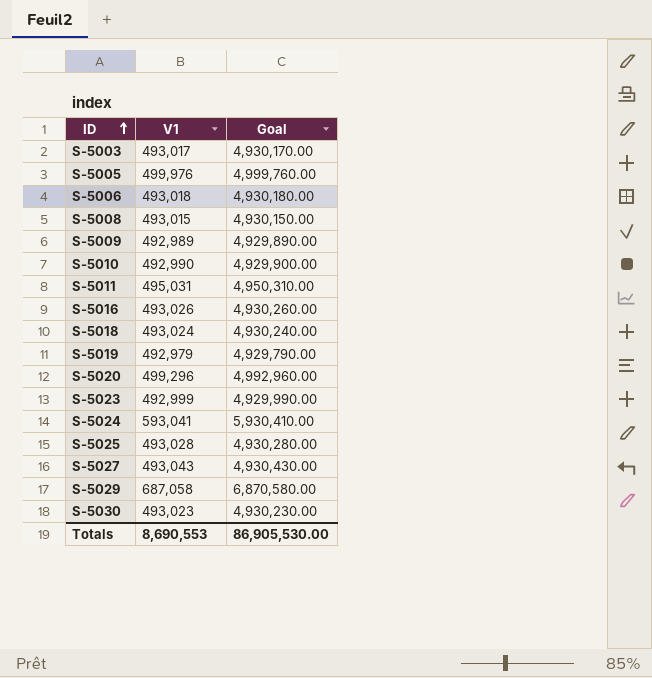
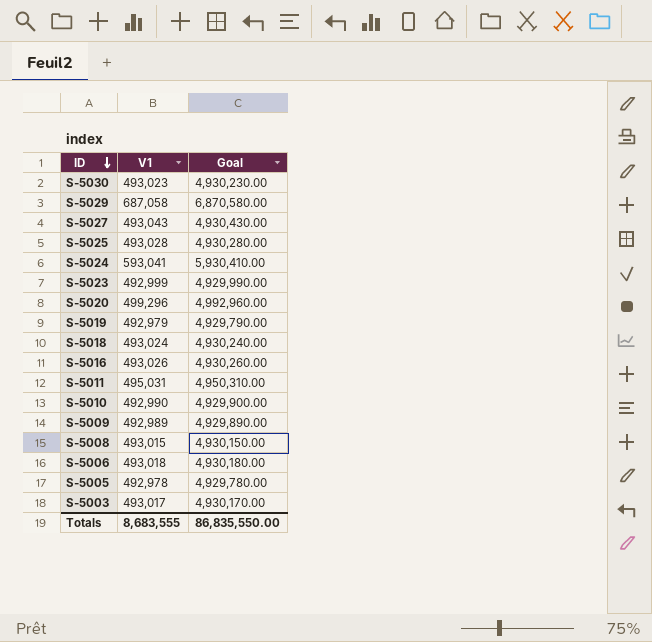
row order: ID ascending -> ID descending
S-5005 | V1: 499,976 -> 492,978
S-5005 | Goal: 4,999,760.00 -> 4,929,780.00
Totals | V1: 8,690,553 -> 8,683,555
Totals | Goal: 86,905,530.00 -> 86,835,550.00

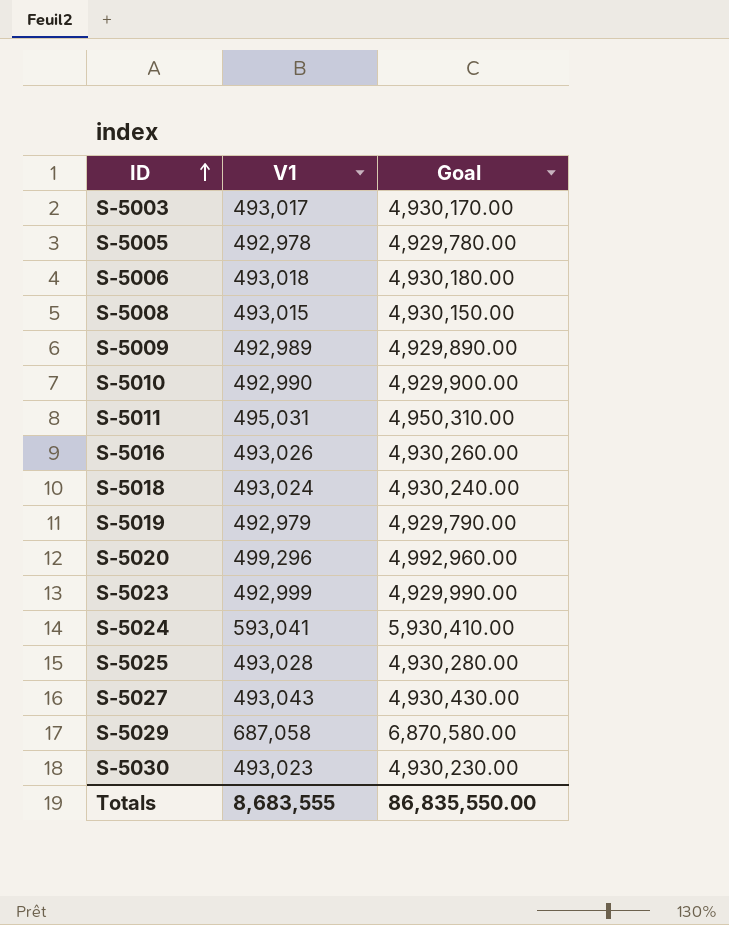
row order: ID descending -> ID ascending

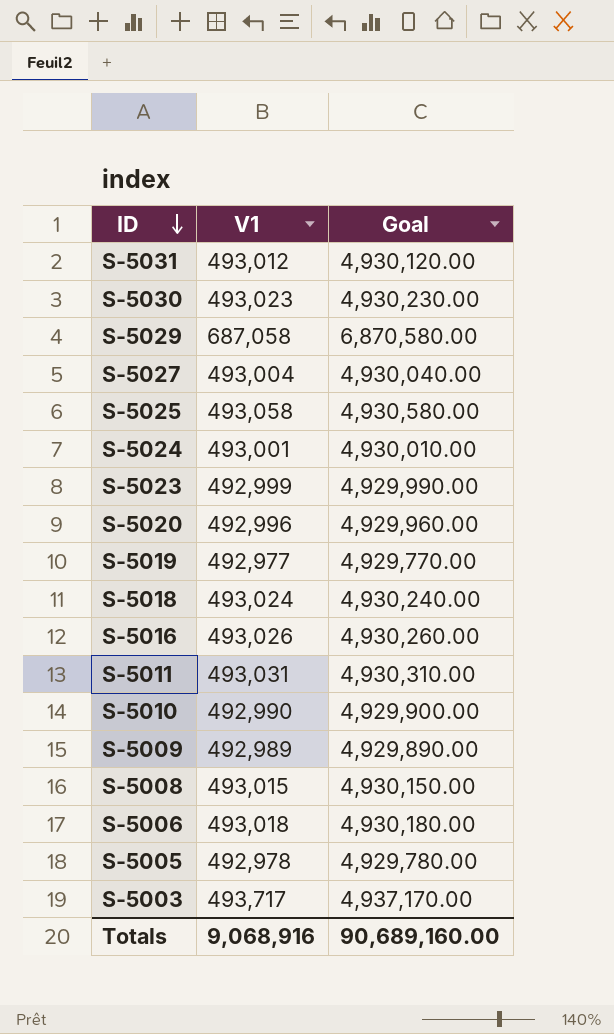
row order: ID ascending -> ID descending
row S-5031: none -> 493,012 | 4,930,120.00
S-5027 | V1: 493,043 -> 493,004
S-5027 | Goal: 4,930,430.00 -> 4,930,040.00
S-5025 | V1: 493,028 -> 493,058
S-5025 | Goal: 4,930,280.00 -> 4,930,580.00
S-5024 | V1: 593,041 -> 493,001
S-5024 | Goal: 5,930,410.00 -> 4,930,010.00
S-5020 | V1: 499,296 -> 492,996
S-5020 | Goal: 4,992,960.00 -> 4,929,960.00
S-5019 | V1: 492,979 -> 492,977
S-5019 | Goal: 4,929,790.00 -> 4,929,770.00
S-5011 | V1: 495,031 -> 493,031
S-5011 | Goal: 4,950,310.00 -> 4,930,310.00
S-5003 | V1: 493,017 -> 493,717
S-5003 | Goal: 4,930,170.00 -> 4,937,170.00
Totals | V1: 8,683,555 -> 9,068,916
Totals | Goal: 86,835,550.00 -> 90,689,160.00

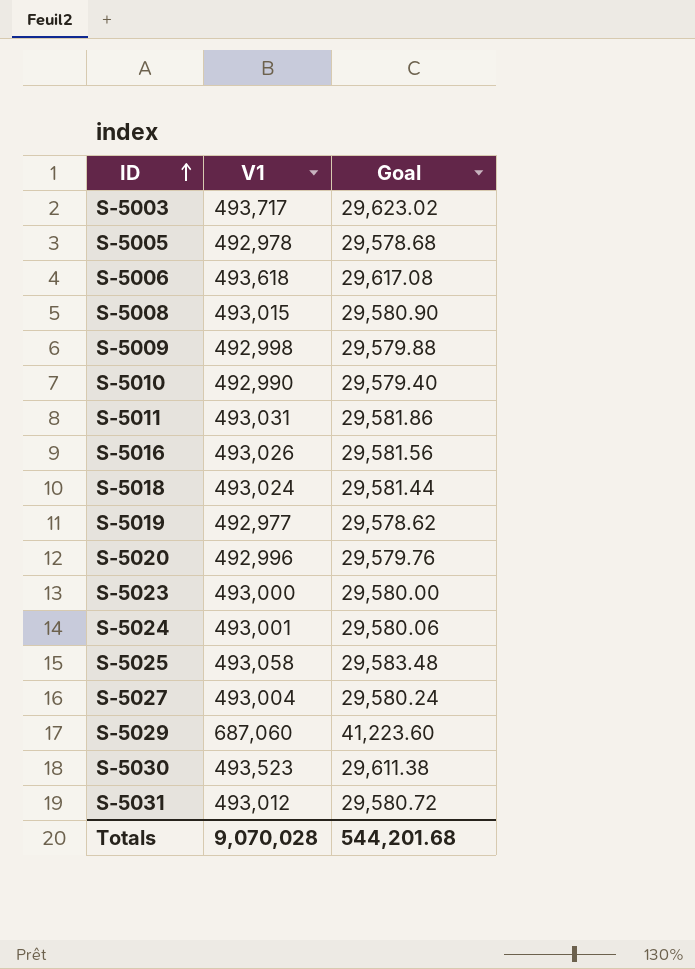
row order: ID descending -> ID ascending
column Goal | formula: [V1] * 10 -> [V1] * 0.06
S-5006 | V1: 493,018 -> 493,618
S-5009 | V1: 492,989 -> 492,998
S-5023 | V1: 492,999 -> 493,000
S-5029 | V1: 687,058 -> 687,060
S-5030 | V1: 493,023 -> 493,523
Totals | V1: 9,068,916 -> 9,070,028
Totals | Goal: 90,689,160.00 -> 544,201.68

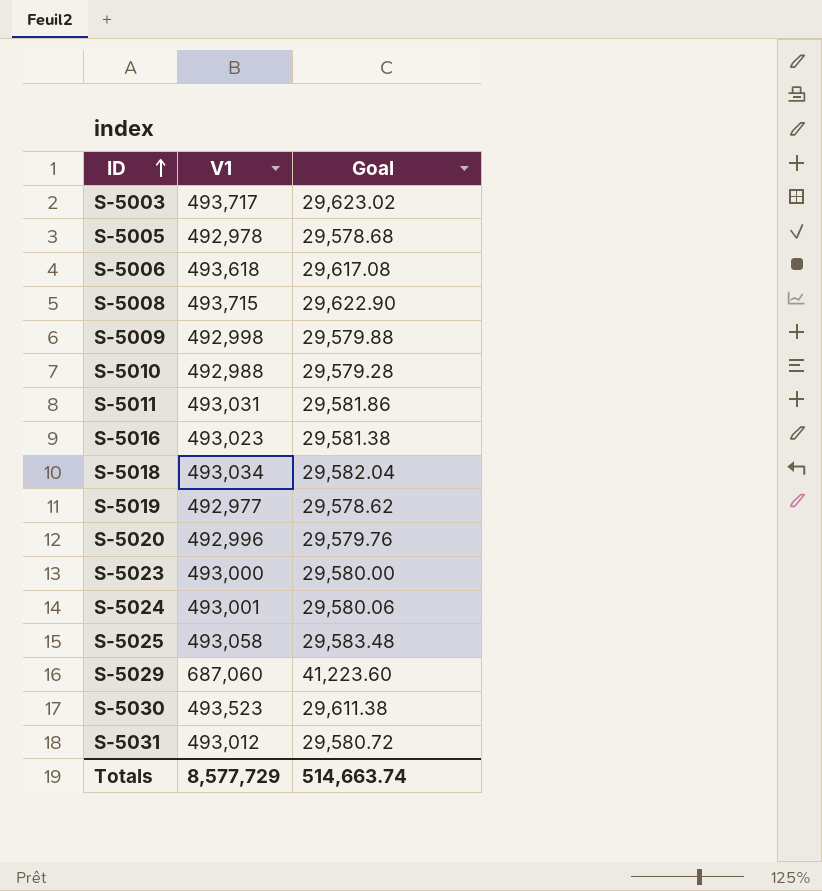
row S-5027: 493,004 | 29,580.24 -> none
S-5008 | V1: 493,015 -> 493,715
S-5008 | Goal: 29,580.90 -> 29,622.90
S-5010 | V1: 492,990 -> 492,988
S-5010 | Goal: 29,579.40 -> 29,579.28
S-5016 | V1: 493,026 -> 493,023
S-5016 | Goal: 29,581.56 -> 29,581.38
S-5018 | V1: 493,024 -> 493,034
S-5018 | Goal: 29,581.44 -> 29,582.04
Totals | V1: 9,070,028 -> 8,577,729
Totals | Goal: 544,201.68 -> 514,663.74

